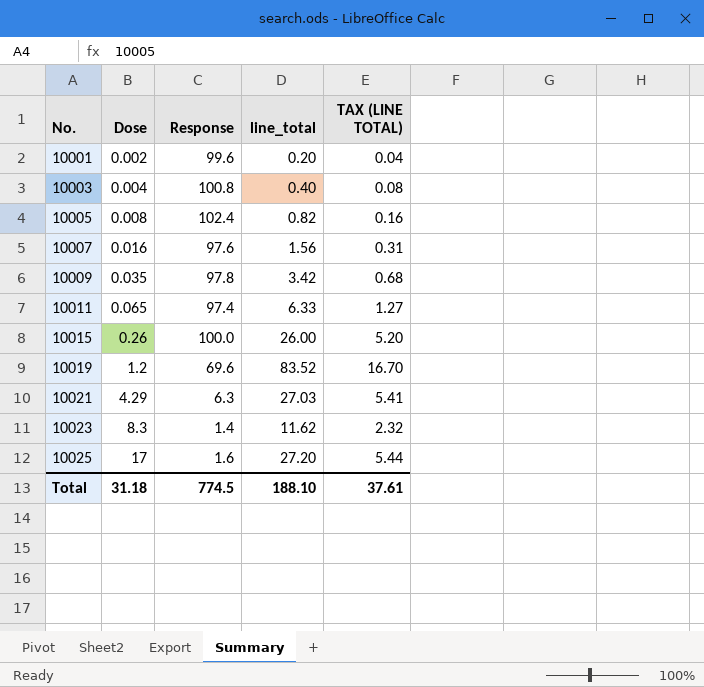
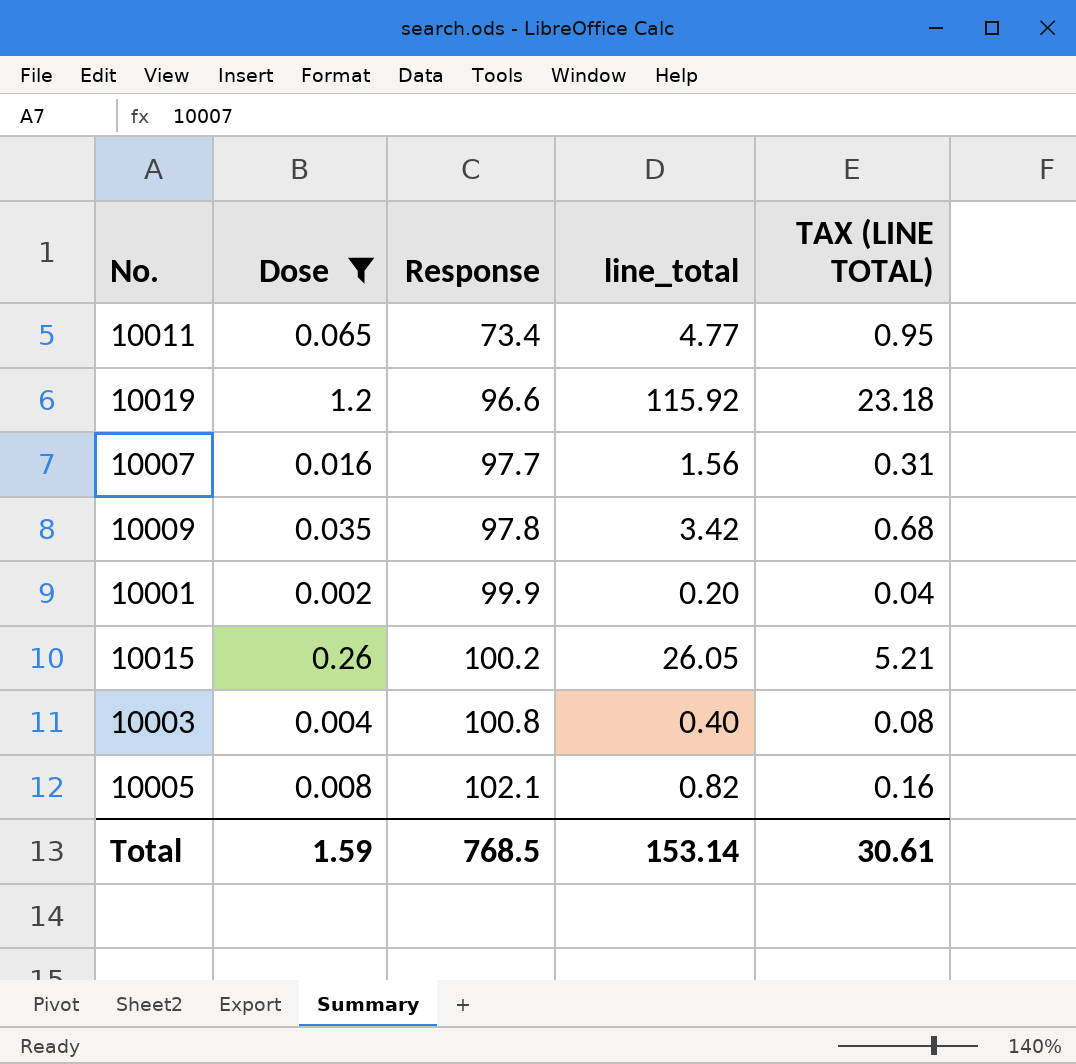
filter: none -> Dose <= 1.2
row order: No. ascending -> Response ascending
10011 | Response: 97.4 -> 73.4
10011 | line_total: 6.33 -> 4.77
10011 | TAX (LINE TOTAL): 1.27 -> 0.95
10019 | Response: 69.6 -> 96.6
10019 | line_total: 83.52 -> 115.92
10019 | TAX (LINE TOTAL): 16.70 -> 23.18
10007 | Response: 97.6 -> 97.7
10001 | Response: 99.6 -> 99.9
10015 | Response: 100.0 -> 100.2
10015 | line_total: 26.00 -> 26.05
10015 | TAX (LINE TOTAL): 5.20 -> 5.21
10005 | Response: 102.4 -> 102.1
Total | Dose: 31.18 -> 1.59
Total | Response: 774.5 -> 768.5
Total | line_total: 188.10 -> 153.14
Total | TAX (LINE TOTAL): 37.61 -> 30.61

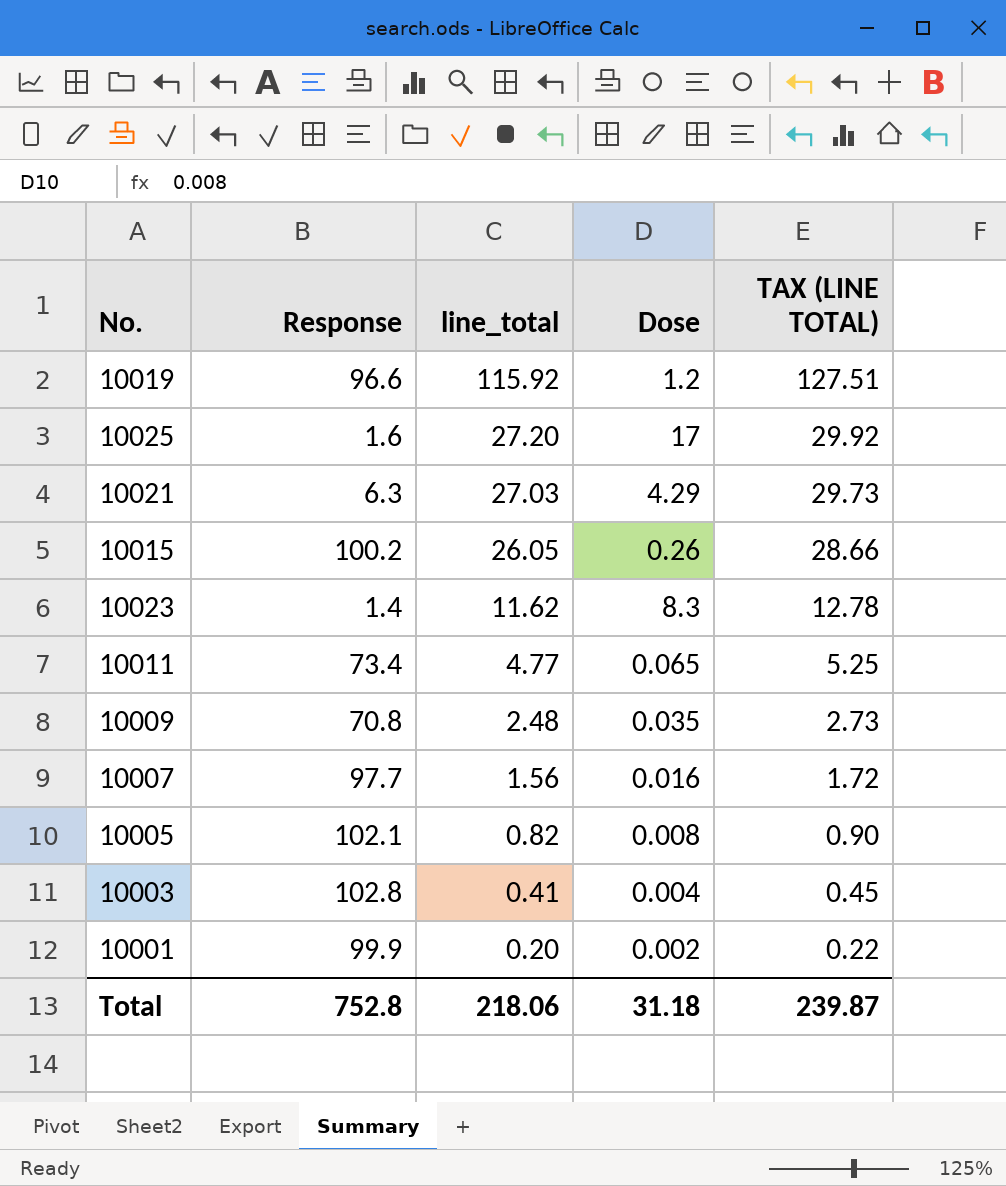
filter: Dose <= 1.2 -> none
row order: Response ascending -> line_total descending
column Dose | position: 2 -> 4
column TAX (LINE TOTAL) | formula: [line_total] * 0.2 -> [line_total] * 1.1
10009 | Response: 97.8 -> 70.8
10009 | line_total: 3.42 -> 2.48
10003 | Response: 100.8 -> 102.8
10003 | line_total: 0.40 -> 0.41
Total | Response: 768.5 -> 752.8
Total | line_total: 153.14 -> 218.06
Total | Dose: 1.59 -> 31.18
Total | TAX (LINE TOTAL): 30.61 -> 239.87

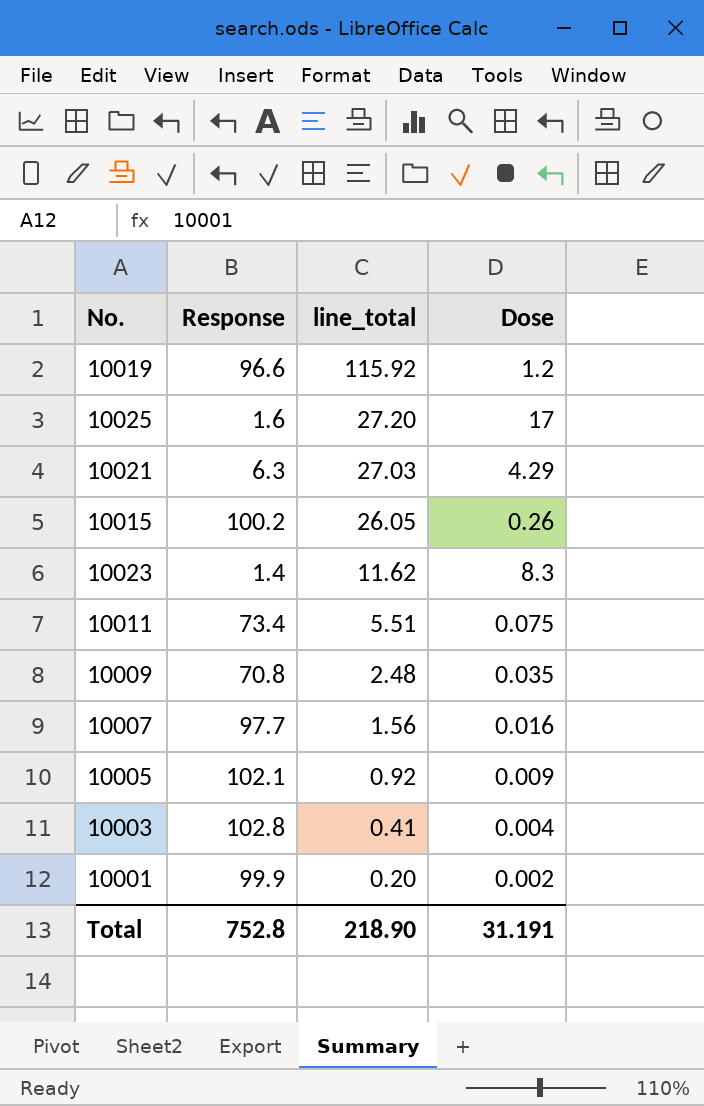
column TAX (LINE TOTAL) | formula: [line_total] * 1.1 -> none
10011 | line_total: 4.77 -> 5.51
10011 | Dose: 0.065 -> 0.075
10005 | line_total: 0.82 -> 0.92
10005 | Dose: 0.008 -> 0.009
Total | line_total: 218.06 -> 218.90
Total | Dose: 31.18 -> 31.191

